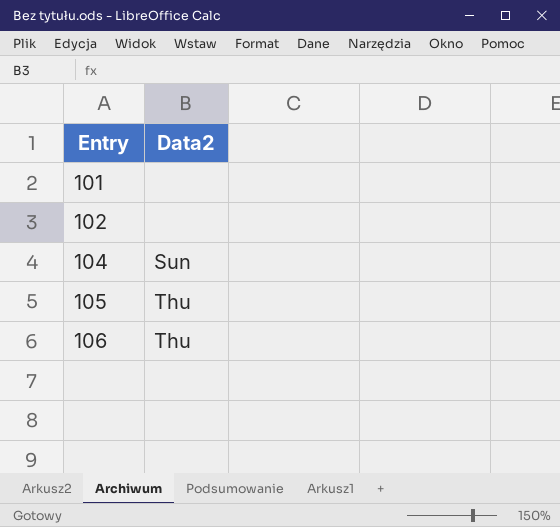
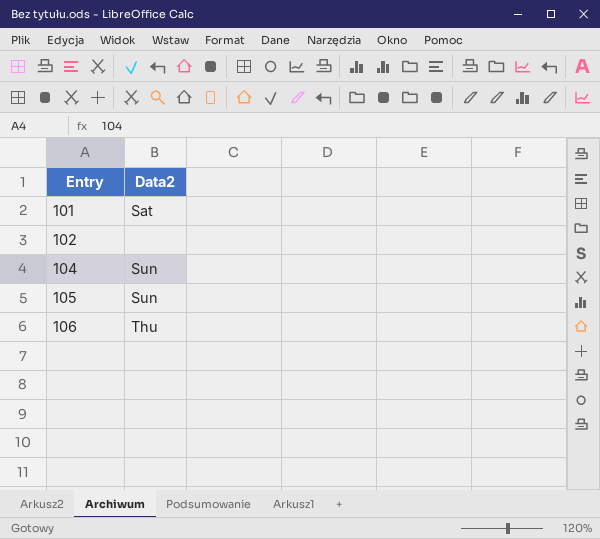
101 | Data2: none -> Sat
105 | Data2: Thu -> Sun

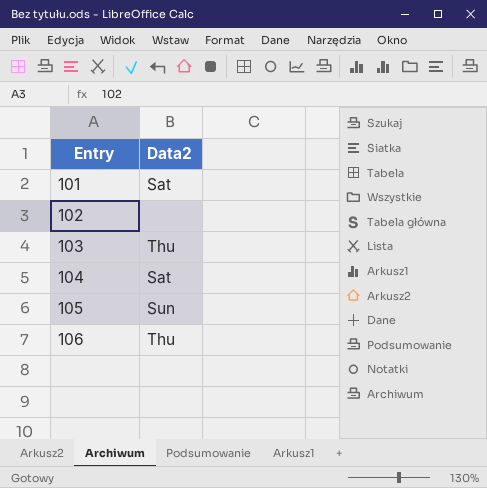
row 103: none -> Thu
104 | Data2: Sun -> Sat

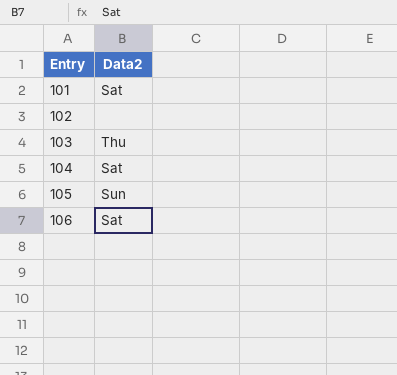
106 | Data2: Thu -> Sat

